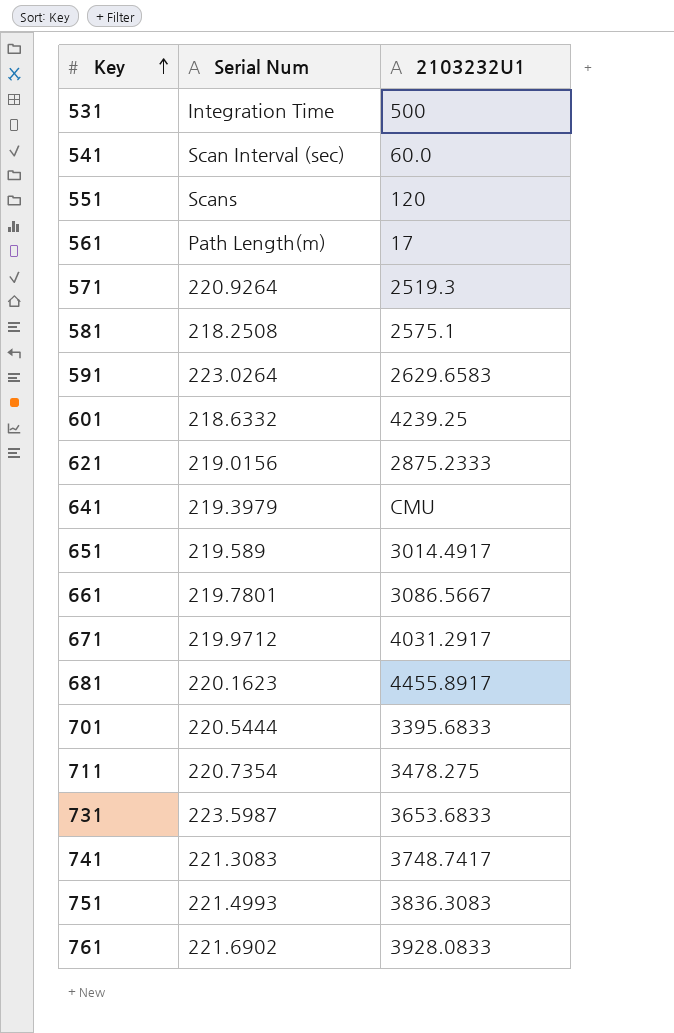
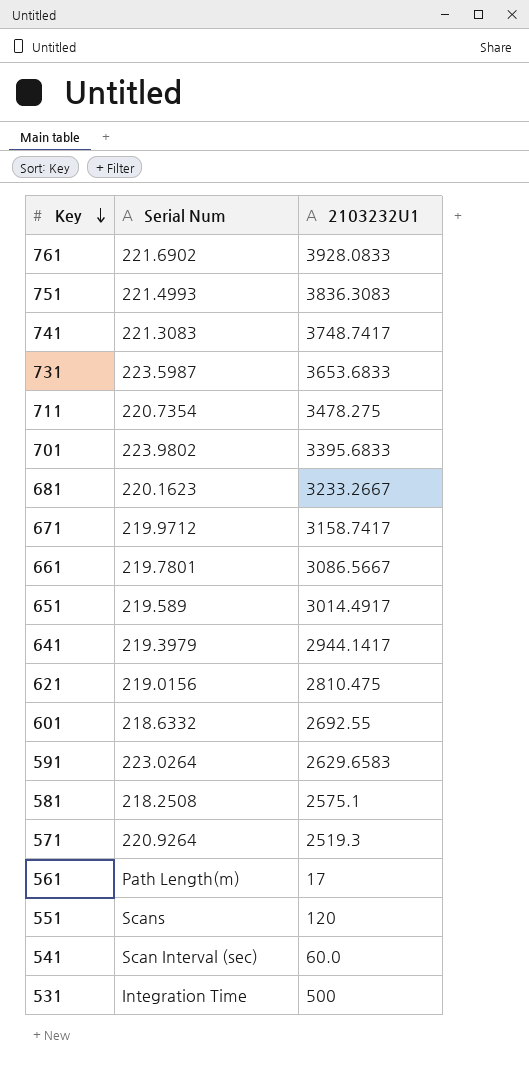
row order: Key ascending -> Key descending
701 | Serial Num: 220.5444 -> 223.9802
681 | 2103232U1: 4455.8917 -> 3233.2667
671 | 2103232U1: 4031.2917 -> 3158.7417
641 | 2103232U1: CMU -> 2944.1417
621 | 2103232U1: 2875.2333 -> 2810.475
601 | 2103232U1: 4239.25 -> 2692.55

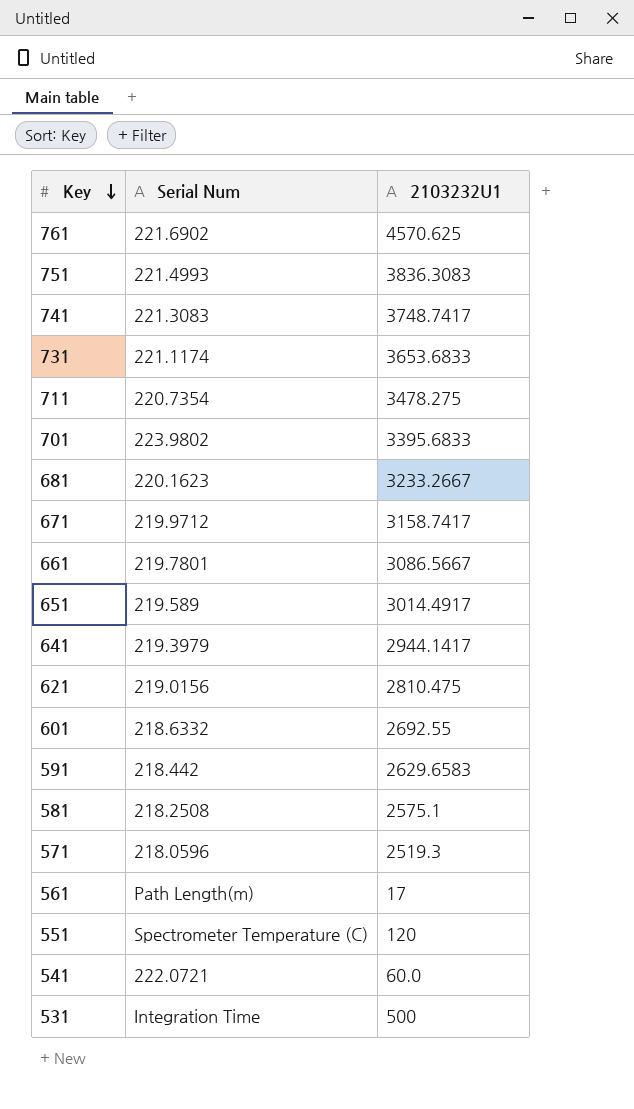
761 | 2103232U1: 3928.0833 -> 4570.625
731 | Serial Num: 223.5987 -> 221.1174
591 | Serial Num: 223.0264 -> 218.442
571 | Serial Num: 220.9264 -> 218.0596
551 | Serial Num: Scans -> Spectrometer Temperature (C)
541 | Serial Num: Scan Interval (sec) -> 222.0721

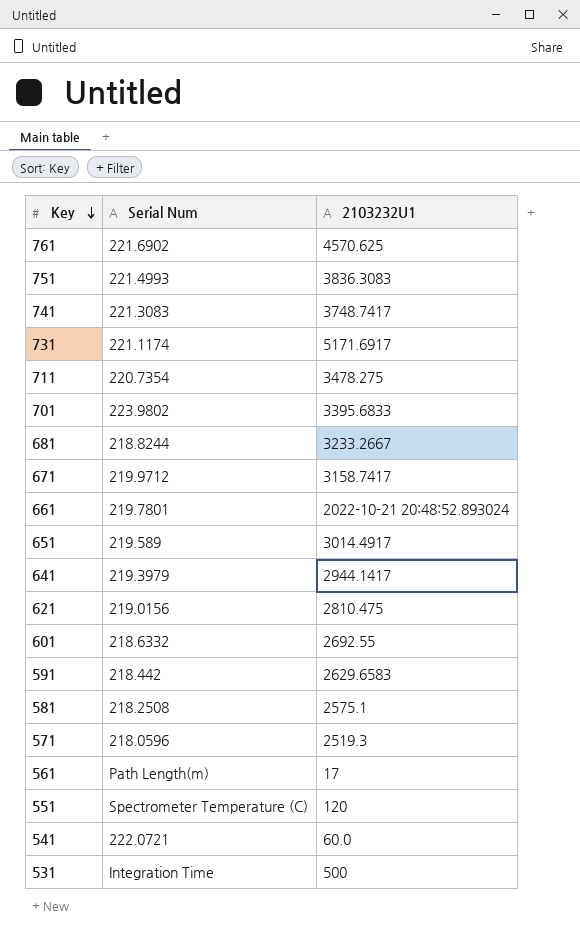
731 | 2103232U1: 3653.6833 -> 5171.6917
681 | Serial Num: 220.1623 -> 218.8244
661 | 2103232U1: 3086.5667 -> 2022-10-21 20:48:52.893024

